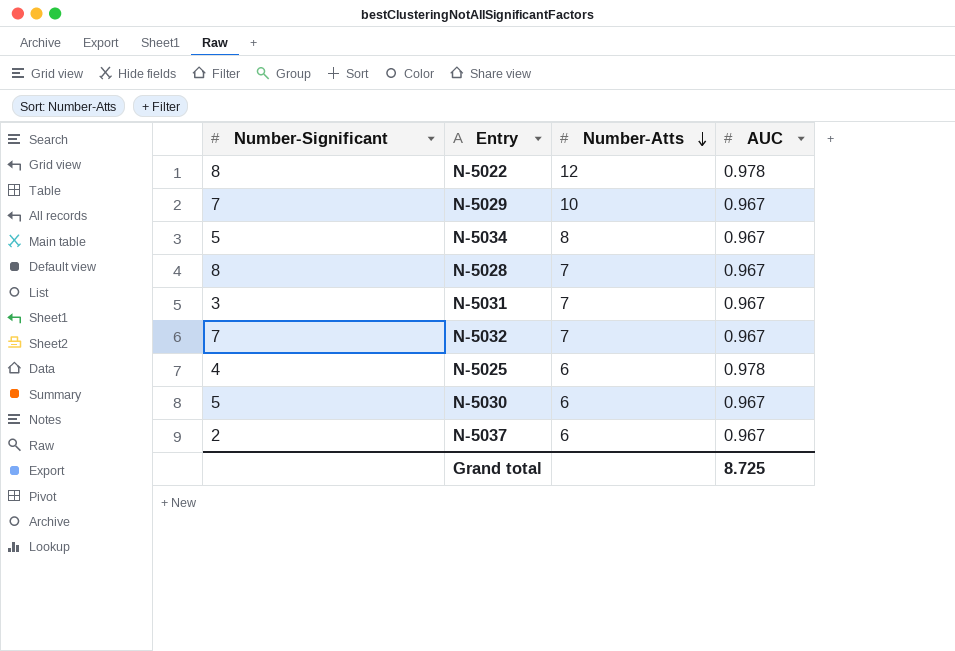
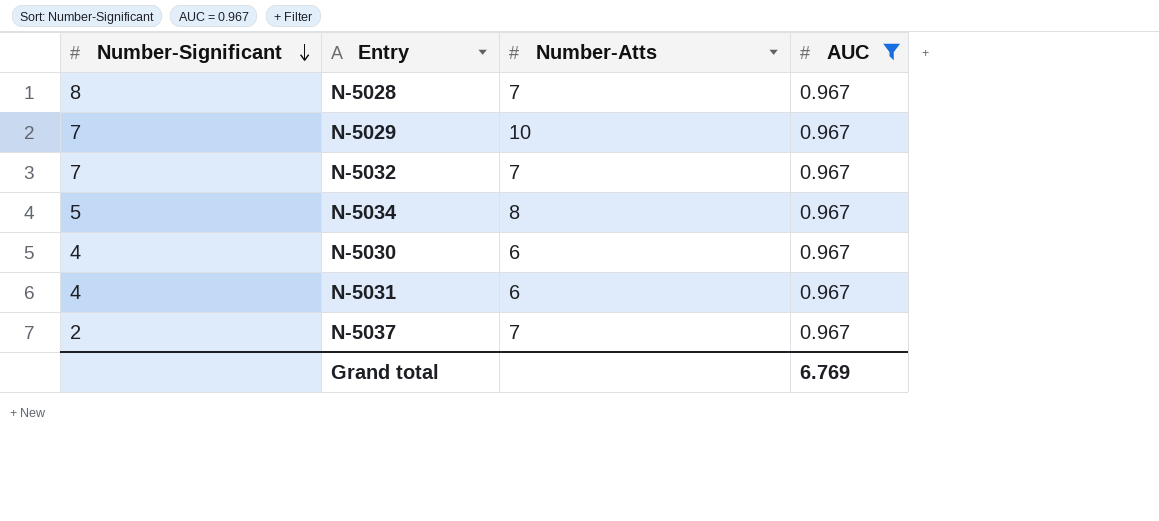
filter: none -> AUC = 0.967
row order: Number-Atts descending -> Number-Significant descending
N-5030 | Number-Significant: 5 -> 4
N-5031 | Number-Significant: 3 -> 4
N-5031 | Number-Atts: 7 -> 6
N-5037 | Number-Atts: 6 -> 7
Grand total | AUC: 8.725 -> 6.769

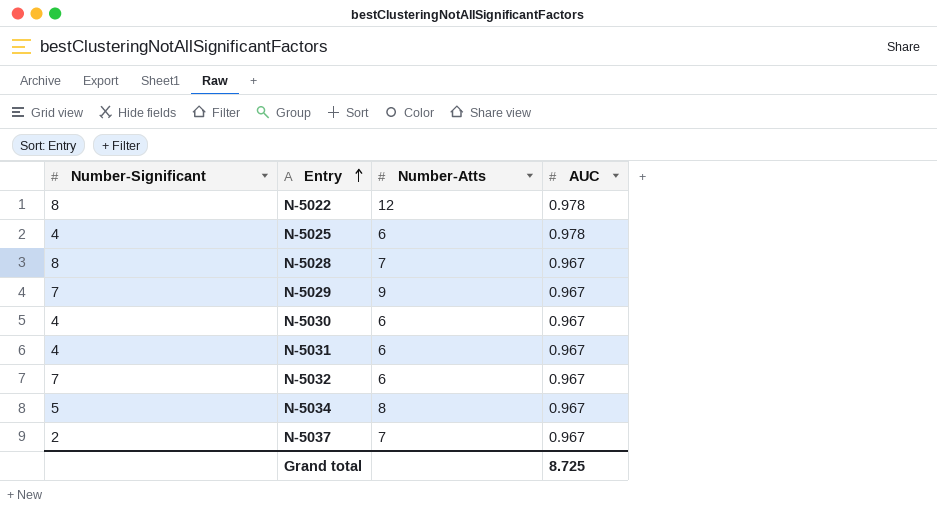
filter: AUC = 0.967 -> none
row order: Number-Significant descending -> Entry ascending
N-5029 | Number-Atts: 10 -> 9
N-5032 | Number-Atts: 7 -> 6
Grand total | AUC: 6.769 -> 8.725

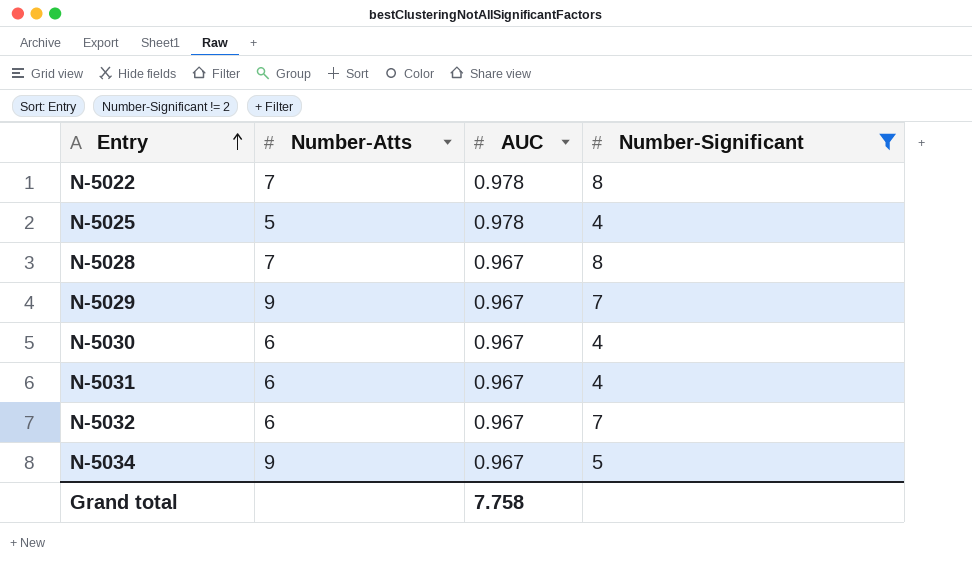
filter: none -> Number-Significant != 2
column Number-Significant | position: 1 -> 4
N-5022 | Number-Atts: 12 -> 7
N-5025 | Number-Atts: 6 -> 5
N-5034 | Number-Atts: 8 -> 9
Grand total | AUC: 8.725 -> 7.758

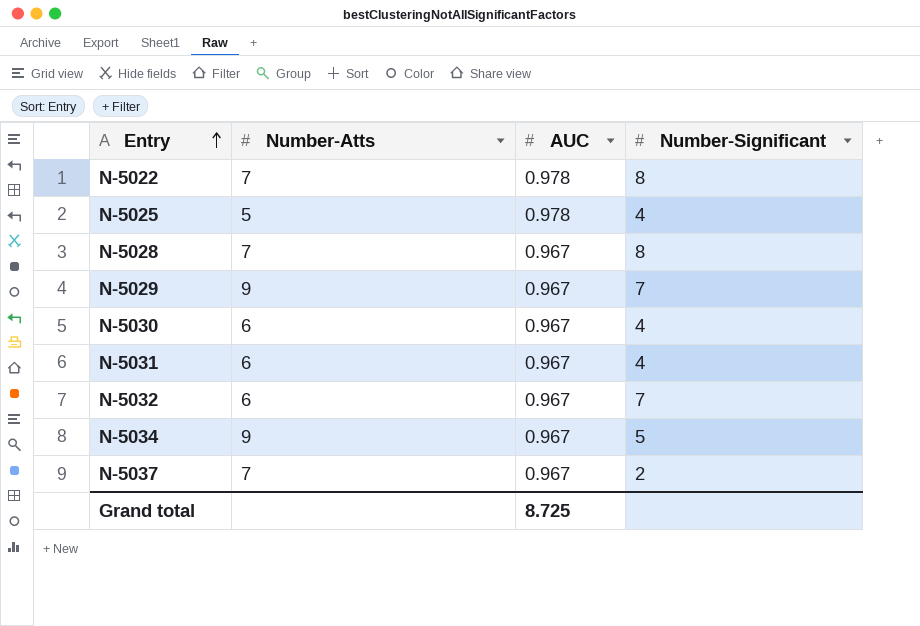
filter: Number-Significant != 2 -> none
Grand total | AUC: 7.758 -> 8.725

